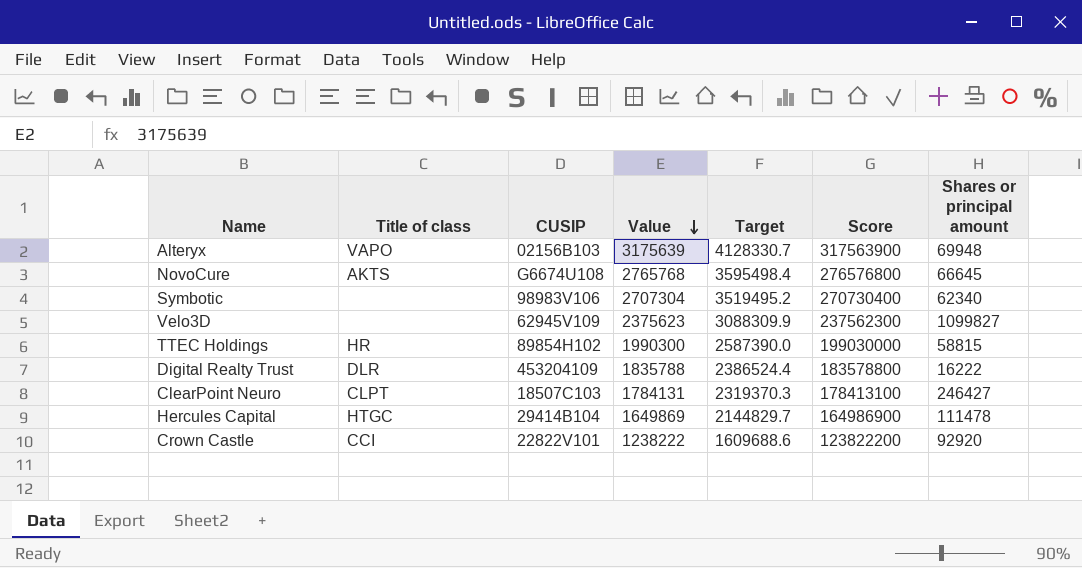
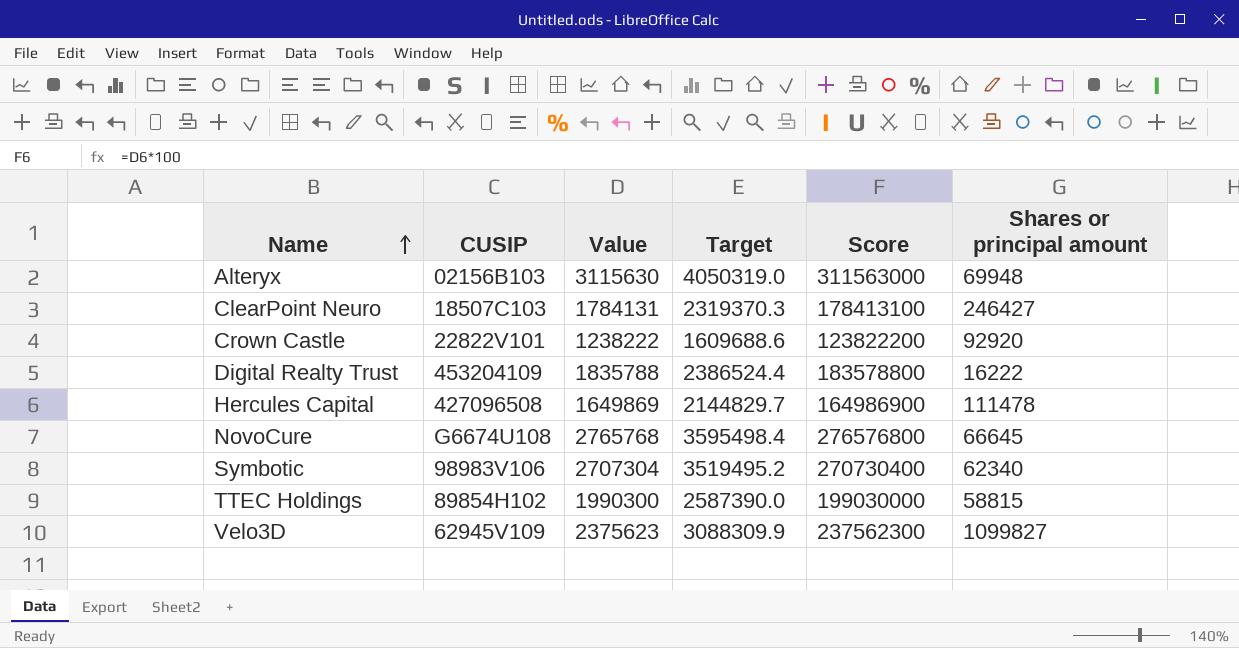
row order: Value descending -> Name ascending
column Title of class | position: 2 -> none
Alteryx | Value: 3175639 -> 3115630
Alteryx | Target: 4128330.7 -> 4050319.0
Alteryx | Score: 317563900 -> 311563000
Hercules Capital | CUSIP: 29414B104 -> 427096508

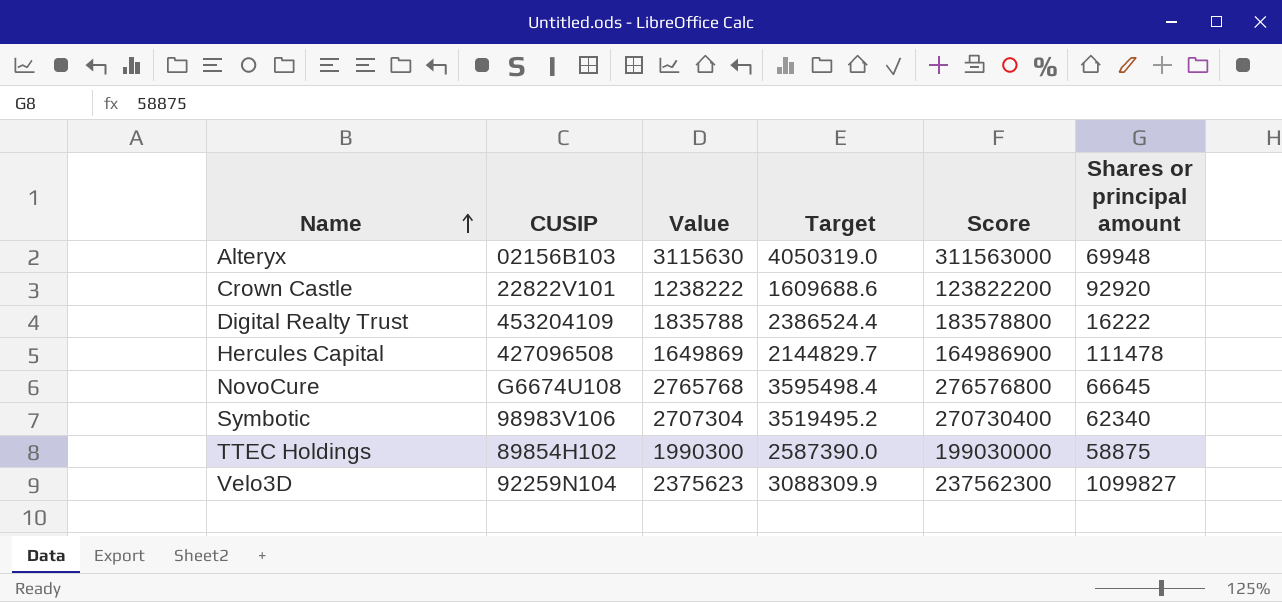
row ClearPoint Neuro: 18507C103 | 1784131 | 2319370.3 | 178413100 | 246427 -> none
TTEC Holdings | Shares or principal amount: 58815 -> 58875
Velo3D | CUSIP: 62945V109 -> 92259N104

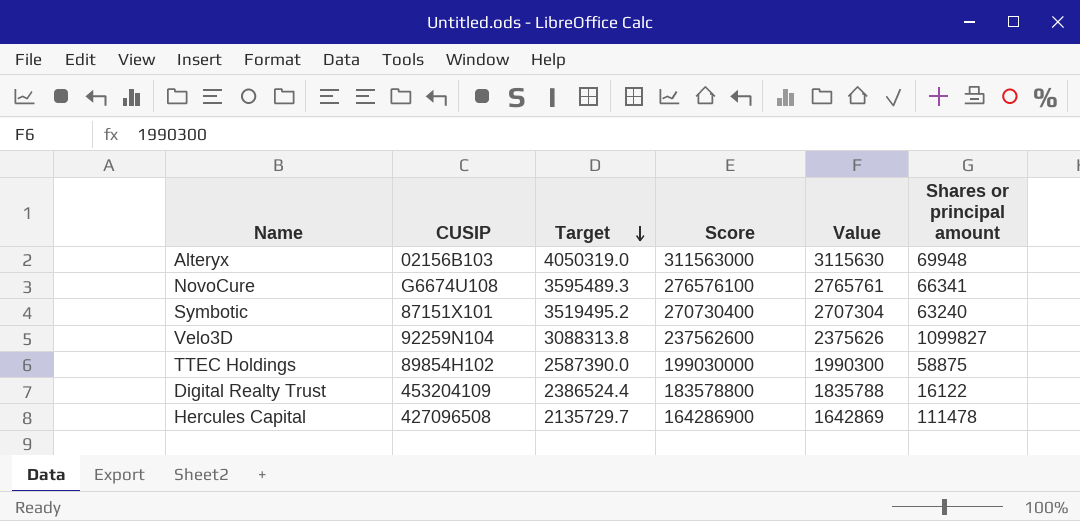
row order: Name ascending -> Target descending
column Value | position: 3 -> 5
row Crown Castle: 22822V101 | 1238222 | 1609688.6 | 123822200 | 92920 -> none
NovoCure | Target: 3595498.4 -> 3595489.3
NovoCure | Score: 276576800 -> 276576100
NovoCure | Value: 2765768 -> 2765761
NovoCure | Shares or principal amount: 66645 -> 66341
Symbotic | CUSIP: 98983V106 -> 87151X101
Symbotic | Shares or principal amount: 62340 -> 63240
Velo3D | Target: 3088309.9 -> 3088313.8
Velo3D | Score: 237562300 -> 237562600
Velo3D | Value: 2375623 -> 2375626
Digital Realty Trust | Shares or principal amount: 16222 -> 16122
Hercules Capital | Target: 2144829.7 -> 2135729.7
Hercules Capital | Score: 164986900 -> 164286900
Hercules Capital | Value: 1649869 -> 1642869

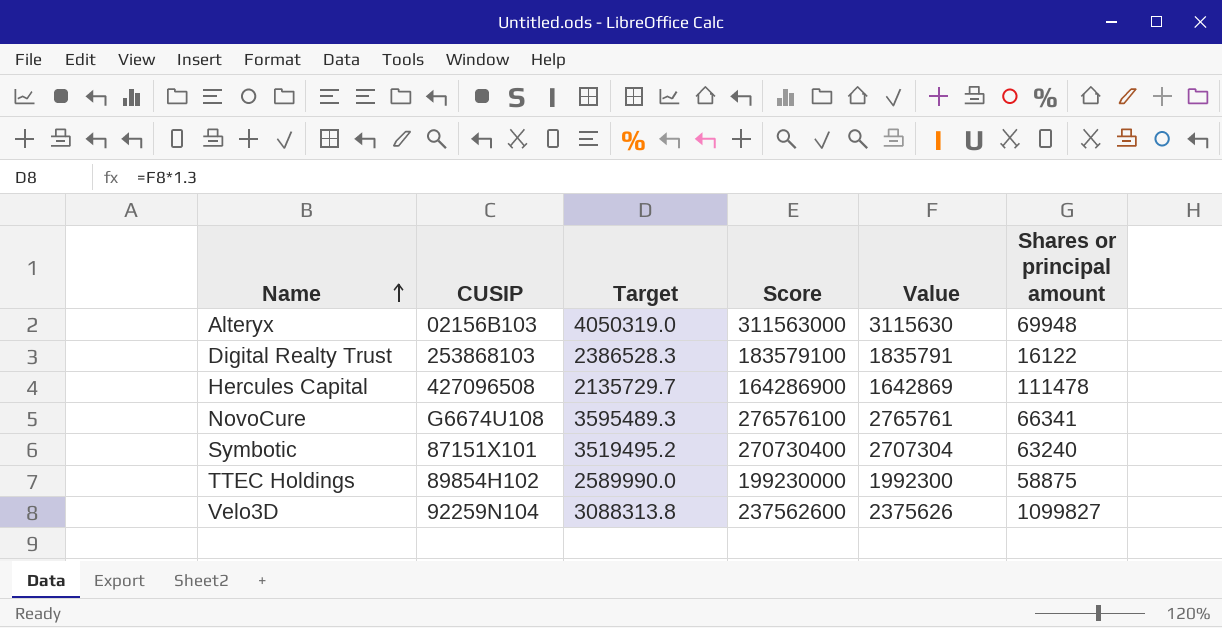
row order: Target descending -> Name ascending
Digital Realty Trust | CUSIP: 453204109 -> 253868103
Digital Realty Trust | Target: 2386524.4 -> 2386528.3
Digital Realty Trust | Score: 183578800 -> 183579100
Digital Realty Trust | Value: 1835788 -> 1835791
TTEC Holdings | Target: 2587390.0 -> 2589990.0
TTEC Holdings | Score: 199030000 -> 199230000
TTEC Holdings | Value: 1990300 -> 1992300

